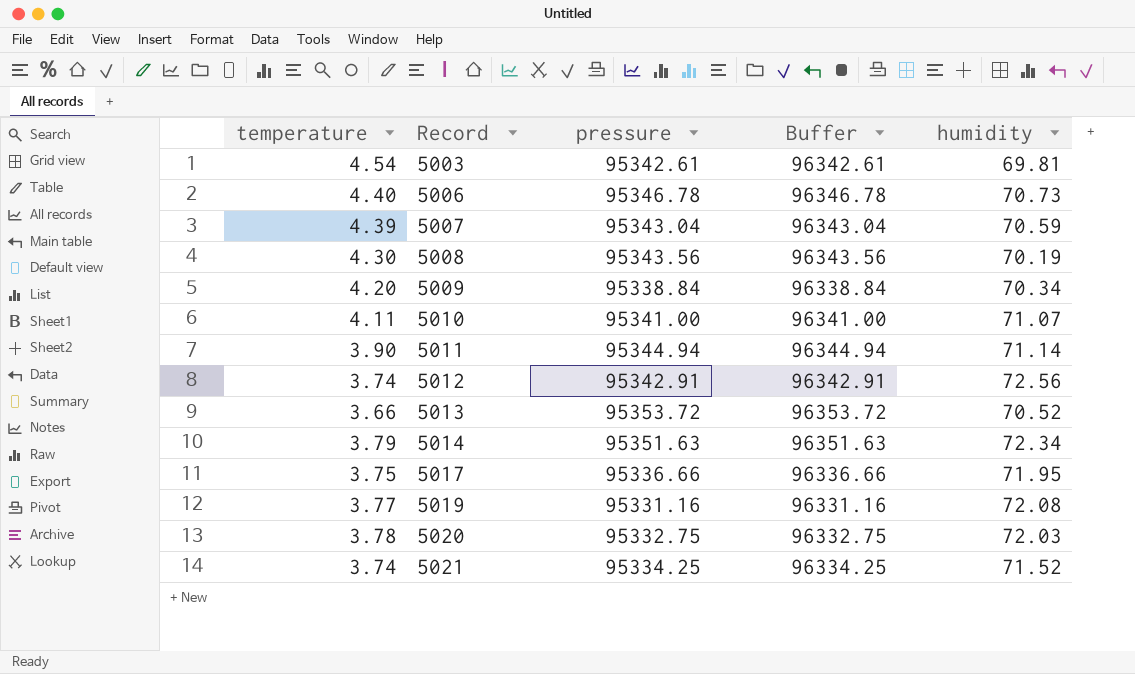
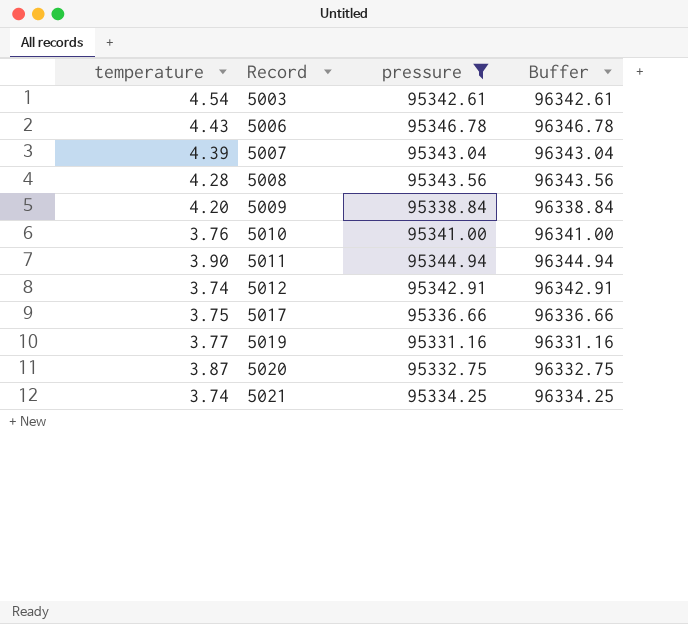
filter: none -> pressure <= 95346.78
column humidity | position: 5 -> none
5006 | temperature: 4.40 -> 4.43
5008 | temperature: 4.30 -> 4.28
5010 | temperature: 4.11 -> 3.76
5020 | temperature: 3.78 -> 3.87

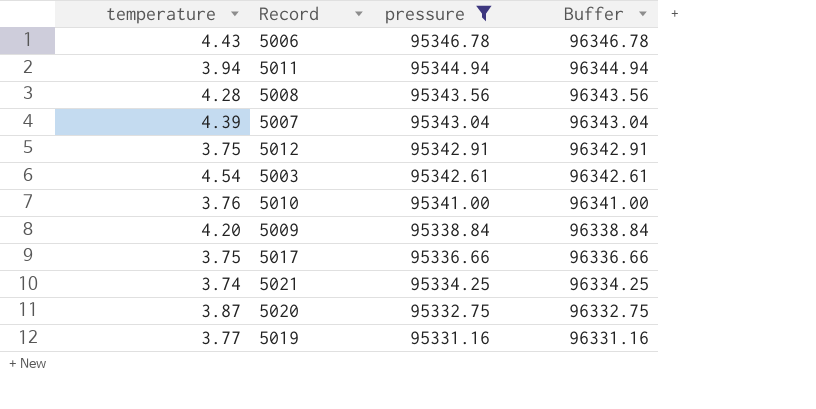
row order: Record ascending -> pressure descending
5011 | temperature: 3.90 -> 3.94
5012 | temperature: 3.74 -> 3.75

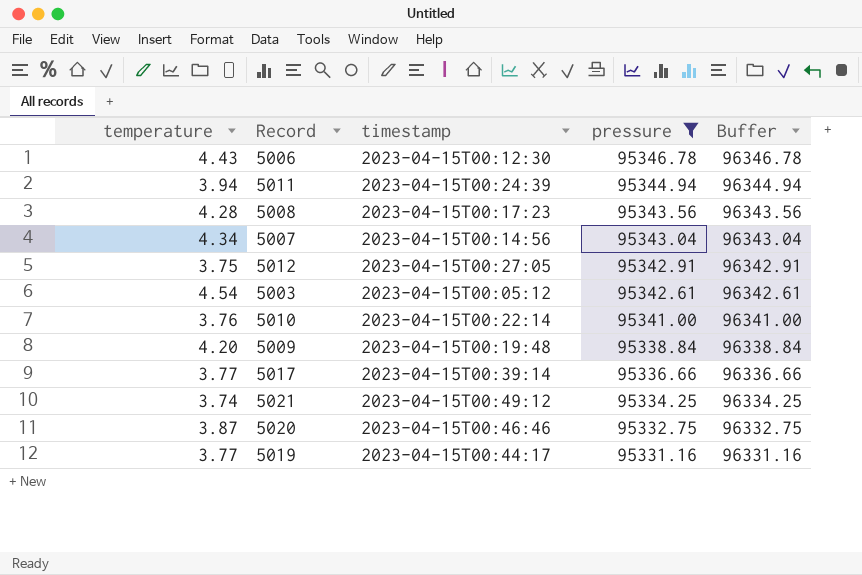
column timestamp | position: none -> 3
5007 | temperature: 4.39 -> 4.34
5017 | temperature: 3.75 -> 3.77

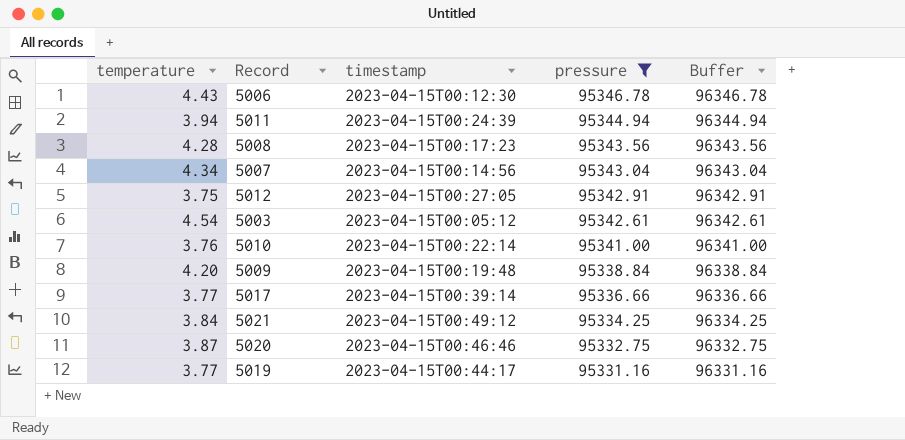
5021 | temperature: 3.74 -> 3.84

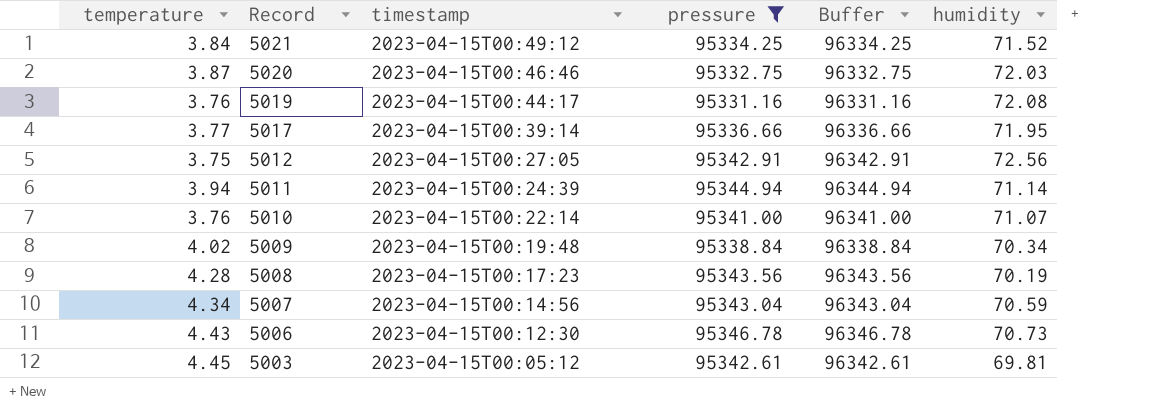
row order: pressure descending -> Record descending
column humidity | position: none -> 6
5019 | temperature: 3.77 -> 3.76
5009 | temperature: 4.20 -> 4.02
5003 | temperature: 4.54 -> 4.45

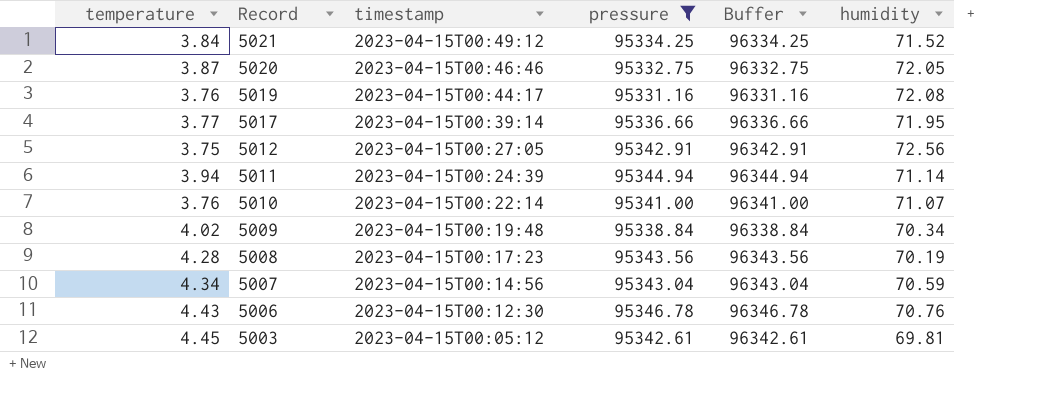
5020 | humidity: 72.03 -> 72.05
5006 | humidity: 70.73 -> 70.76

